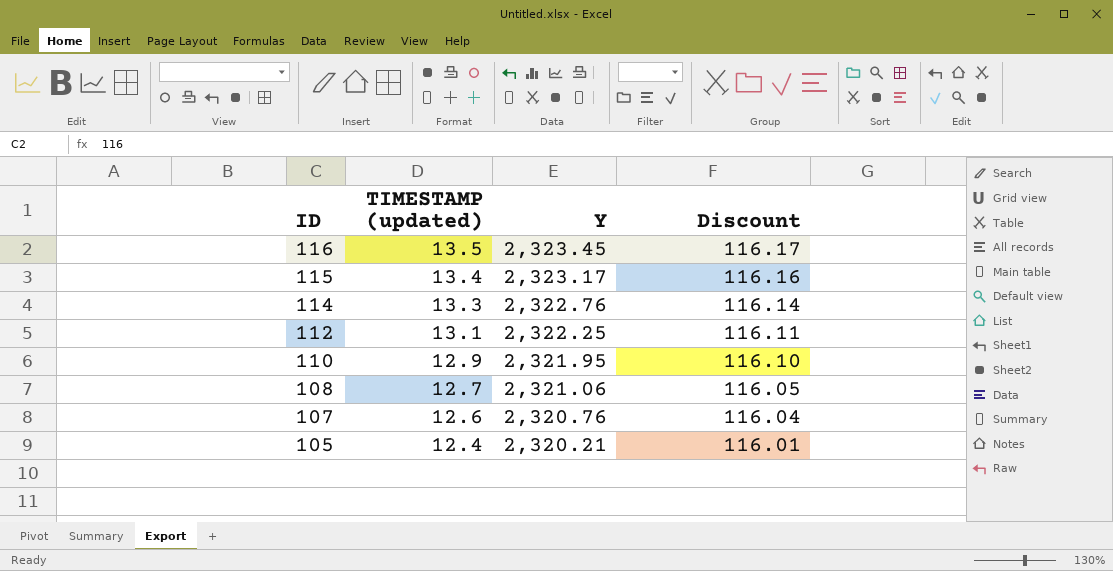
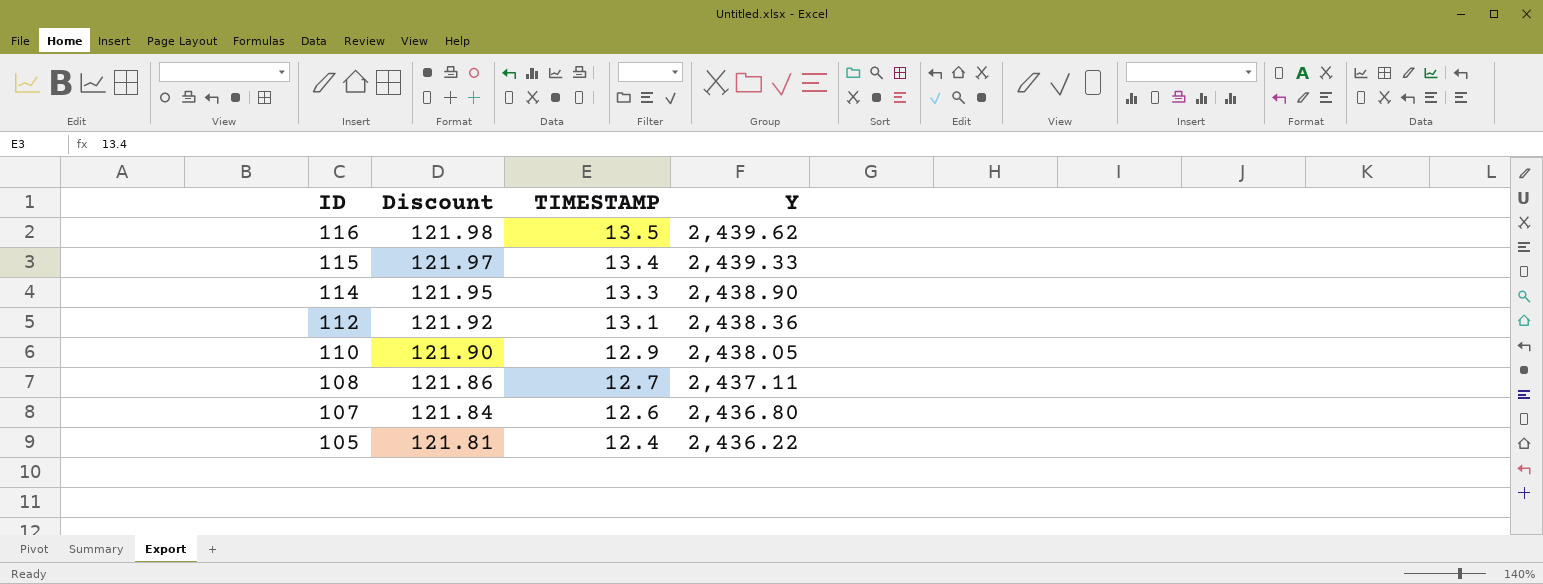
column Discount | position: 4 -> 2
column name: TIMESTAMP (updated) -> TIMESTAMP
116 | Discount: 116.17 -> 121.98
116 | Y: 2,323.45 -> 2,439.62
115 | Discount: 116.16 -> 121.97
115 | Y: 2,323.17 -> 2,439.33
114 | Discount: 116.14 -> 121.95
114 | Y: 2,322.76 -> 2,438.90
112 | Discount: 116.11 -> 121.92
112 | Y: 2,322.25 -> 2,438.36
110 | Discount: 116.10 -> 121.90
110 | Y: 2,321.95 -> 2,438.05
108 | Discount: 116.05 -> 121.86
108 | Y: 2,321.06 -> 2,437.11
107 | Discount: 116.04 -> 121.84
107 | Y: 2,320.76 -> 2,436.80
105 | Discount: 116.01 -> 121.81
105 | Y: 2,320.21 -> 2,436.22

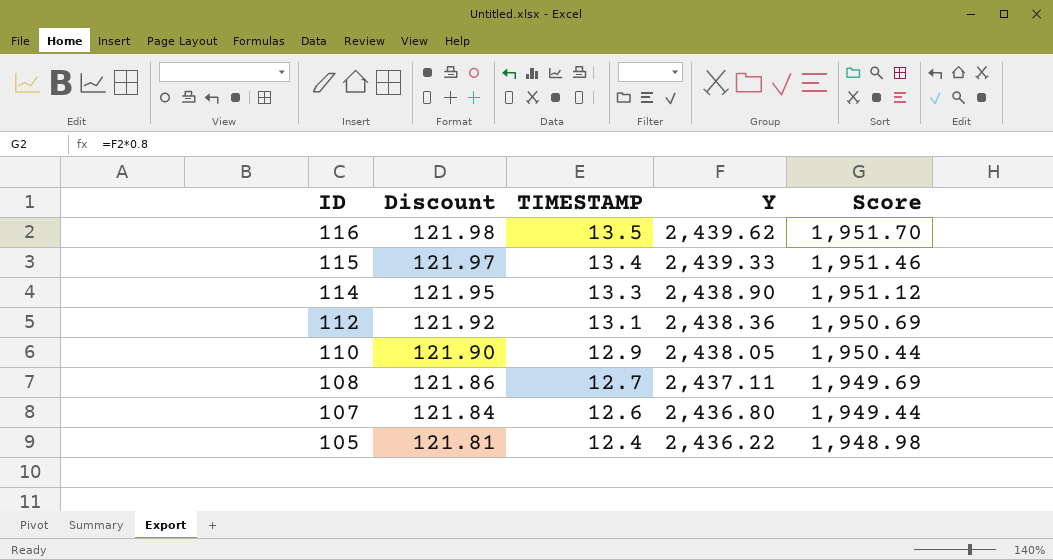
column Score | formula: none -> [Y] * 0.8

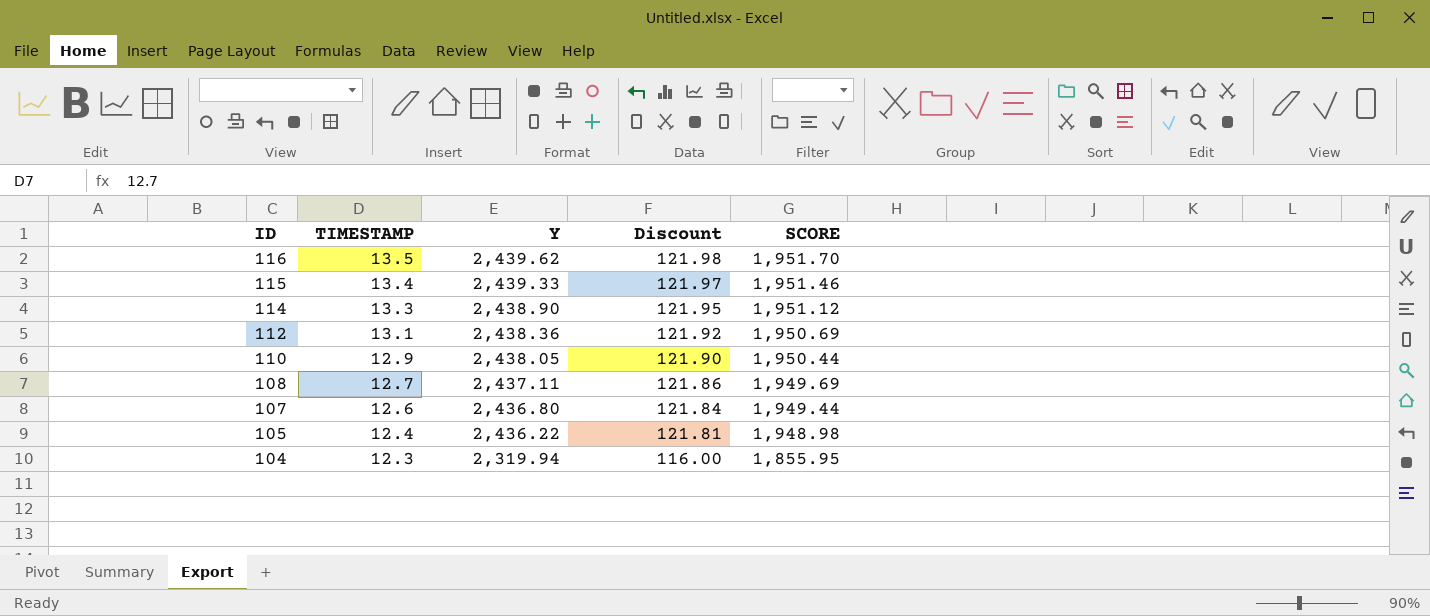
column Discount | position: 2 -> 4
column name: Score -> SCORE
row 104: none -> 12.3 | 2,319.94 | 116.00 | 1,855.95

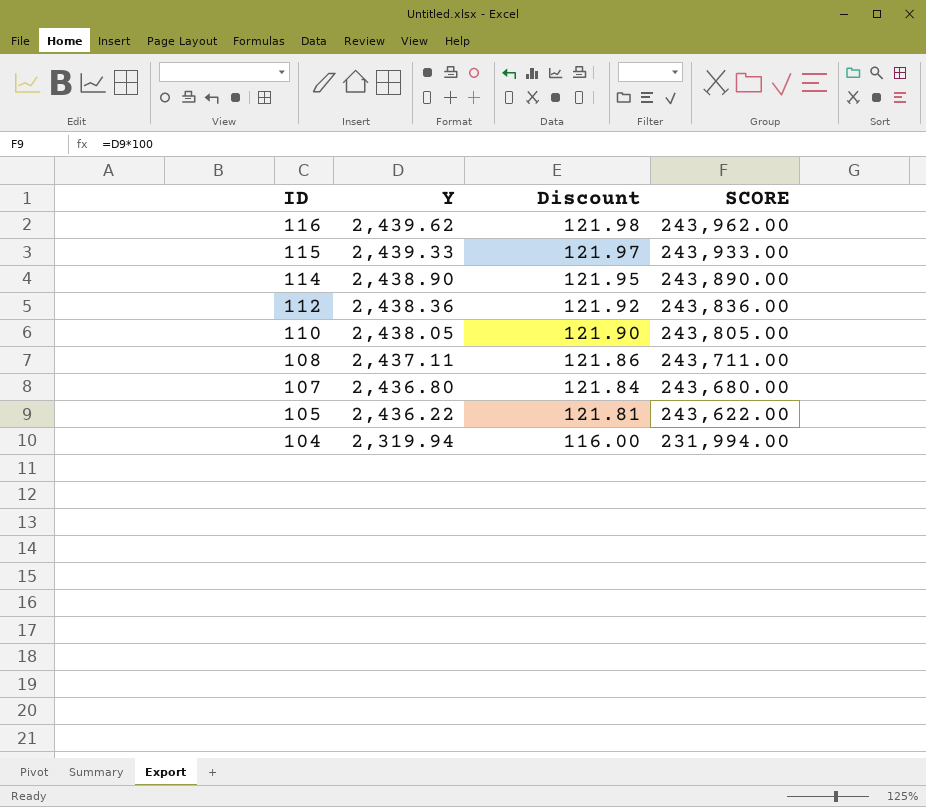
column TIMESTAMP | position: 2 -> none
column SCORE | formula: [Y] * 0.8 -> [Y] * 100

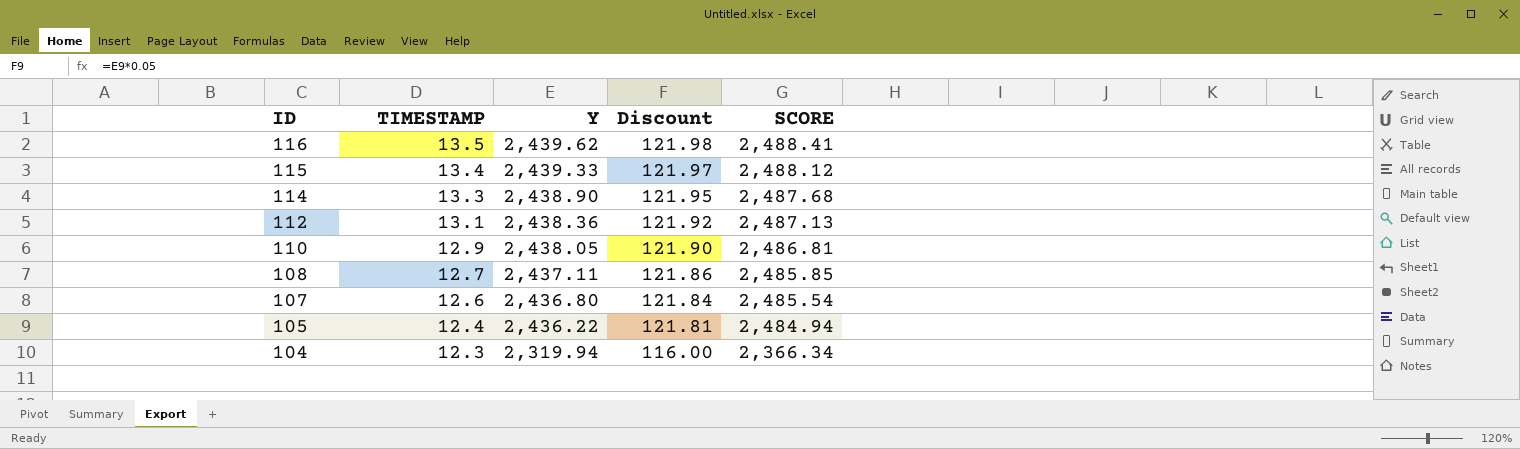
column TIMESTAMP | position: none -> 2
column SCORE | formula: [Y] * 100 -> [Y] * 1.02

